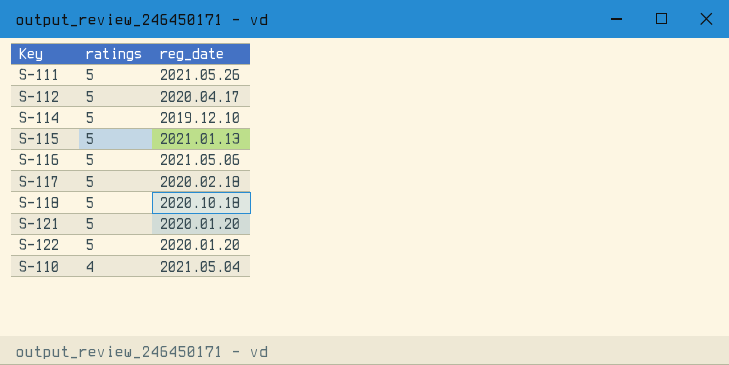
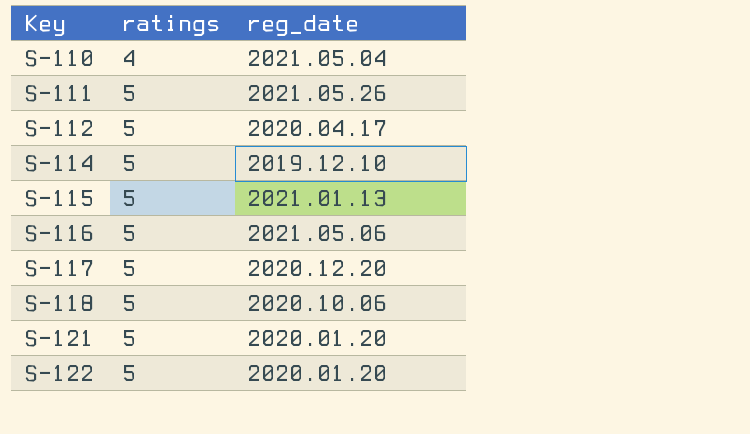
row order: ratings descending -> Key ascending
S-117 | reg_date: 2020.02.18 -> 2020.12.20
S-118 | reg_date: 2020.10.18 -> 2020.10.06

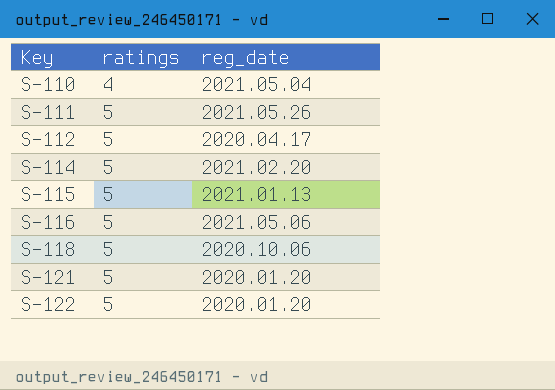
row S-117: 5 | 2020.12.20 -> none
S-114 | reg_date: 2019.12.10 -> 2021.02.20

